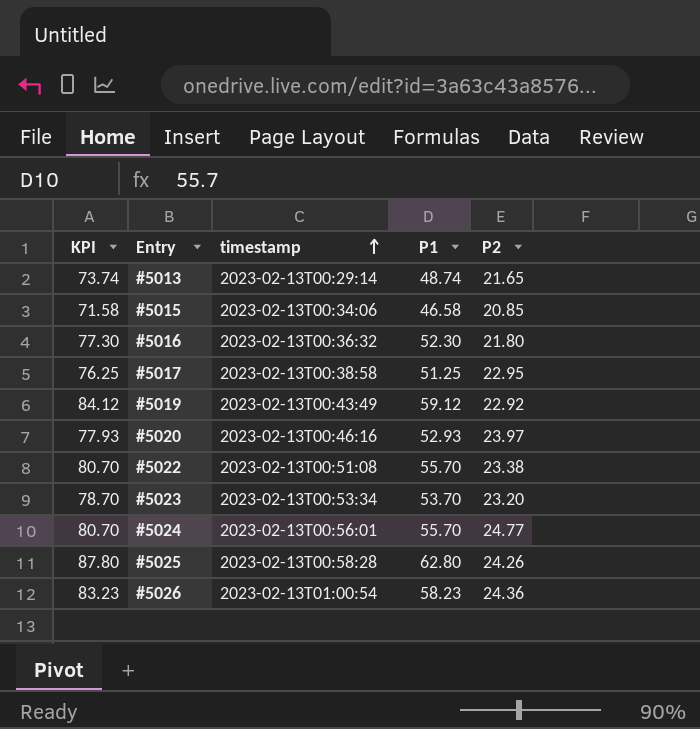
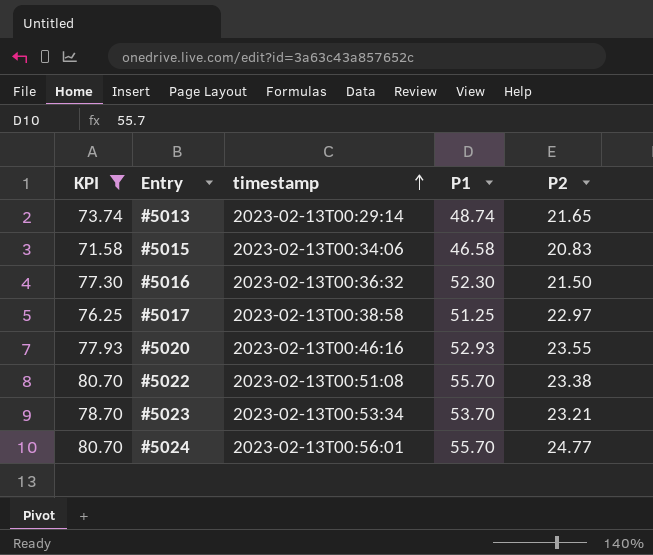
filter: none -> KPI <= 80.70
#5015 | P2: 20.85 -> 20.83
#5016 | P2: 21.80 -> 21.50
#5017 | P2: 22.95 -> 22.97
#5020 | P2: 23.97 -> 23.55
#5023 | P2: 23.20 -> 23.21

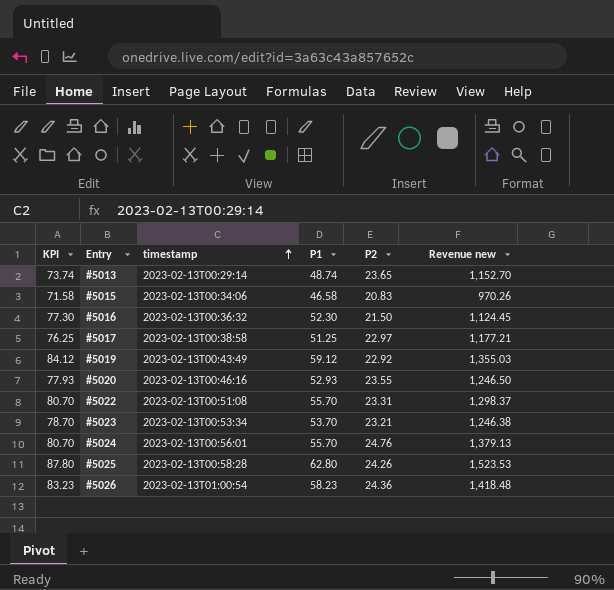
filter: KPI <= 80.70 -> none
column Revenue new | formula: none -> [P1] * [P2]
#5013 | P2: 21.65 -> 23.65
#5022 | P2: 23.38 -> 23.31
#5024 | P2: 24.77 -> 24.76

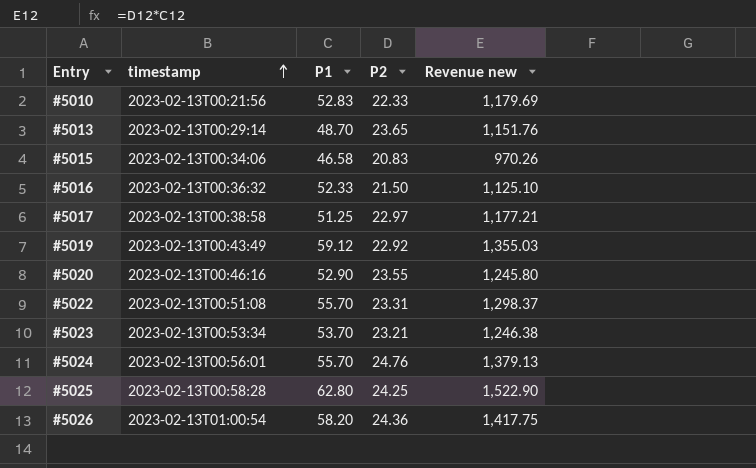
column KPI | formula: [P1] + 25 -> none
row #5010: none -> 2023-02-13T00:21:56 | 52.83 | 22.33 | 1,179.69
#5013 | P1: 48.74 -> 48.70
#5013 | Revenue new: 1,152.70 -> 1,151.76
#5016 | P1: 52.30 -> 52.33
#5016 | Revenue new: 1,124.45 -> 1,125.10
#5020 | P1: 52.93 -> 52.90
#5020 | Revenue new: 1,246.50 -> 1,245.80
#5025 | P2: 24.26 -> 24.25
#5025 | Revenue new: 1,523.53 -> 1,522.90
#5026 | P1: 58.23 -> 58.20
#5026 | Revenue new: 1,418.48 -> 1,417.75

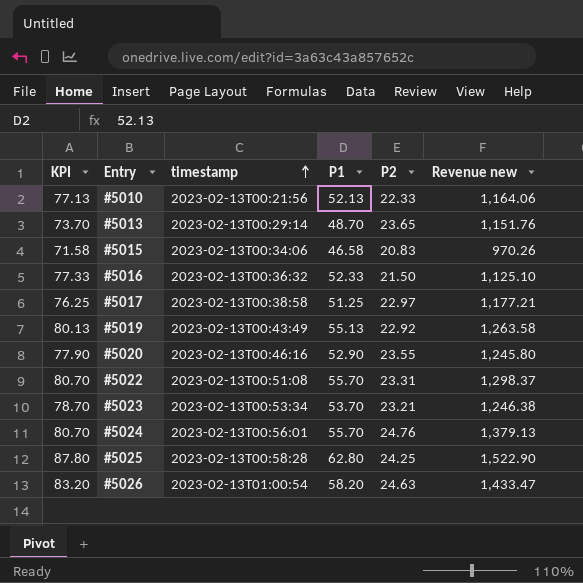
column KPI | formula: none -> [P1] + 25
#5010 | P1: 52.83 -> 52.13
#5010 | Revenue new: 1,179.69 -> 1,164.06
#5019 | P1: 59.12 -> 55.13
#5019 | Revenue new: 1,355.03 -> 1,263.58
#5026 | P2: 24.36 -> 24.63
#5026 | Revenue new: 1,417.75 -> 1,433.47

